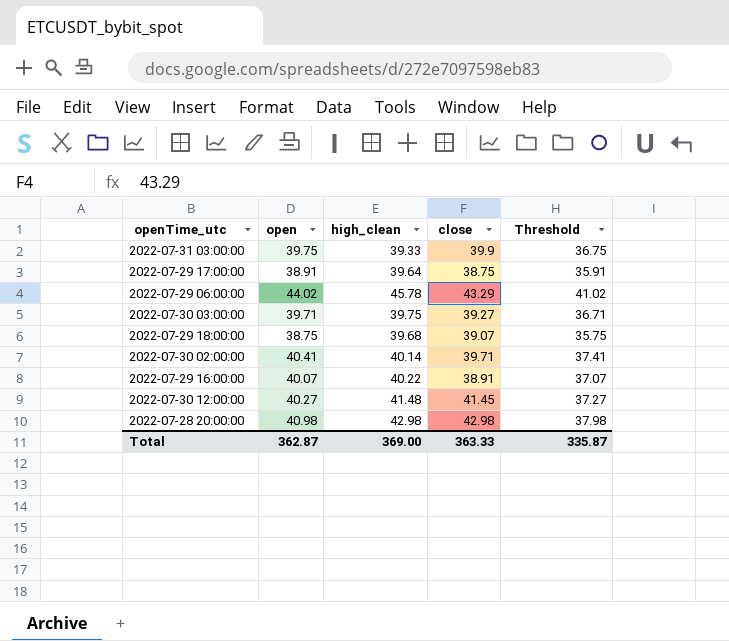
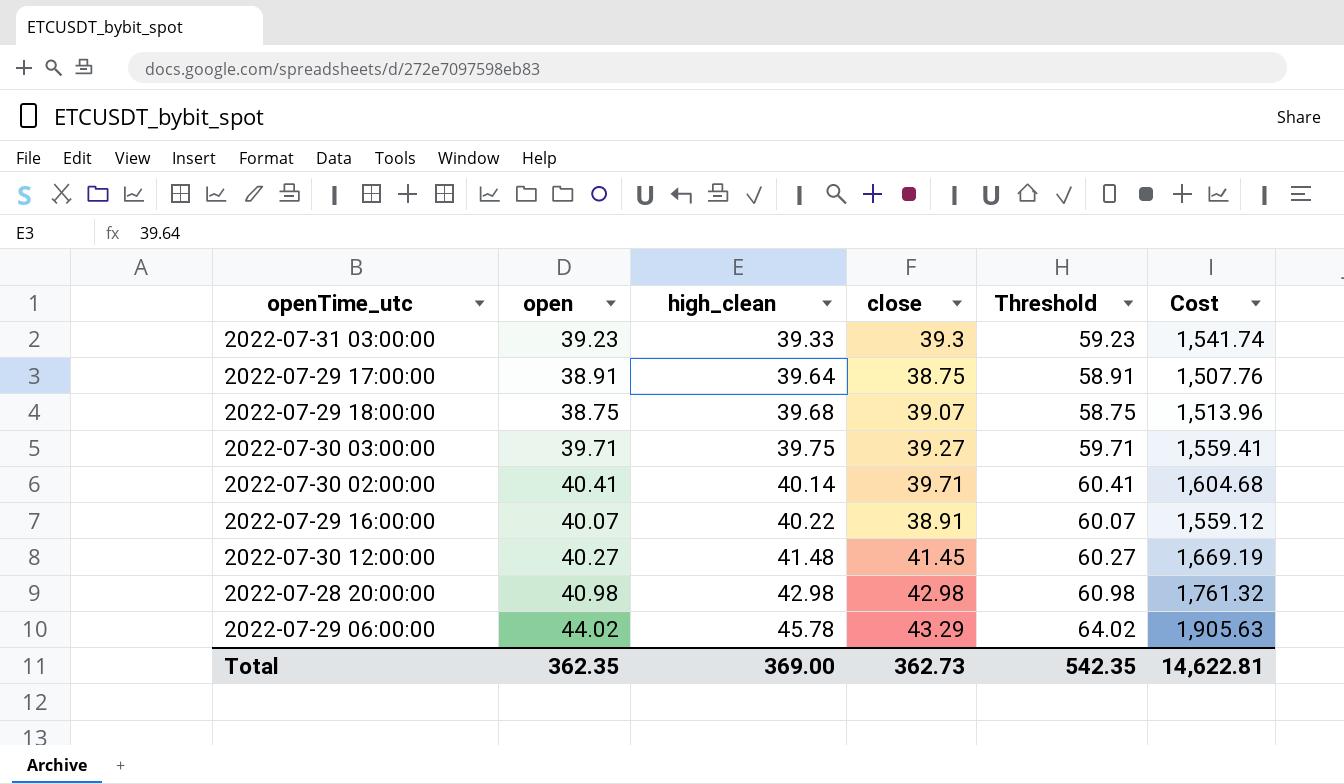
row order: none -> high_clean ascending
column Threshold | formula: [open] - 3 -> [open] + 20
column Cost | formula: none -> [open] * [close]
2022-07-31 03:00:00 | open: 39.75 -> 39.23
2022-07-31 03:00:00 | close: 39.9 -> 39.3
Total | open: 362.87 -> 362.35
Total | close: 363.33 -> 362.73
Total | Threshold: 335.87 -> 542.35

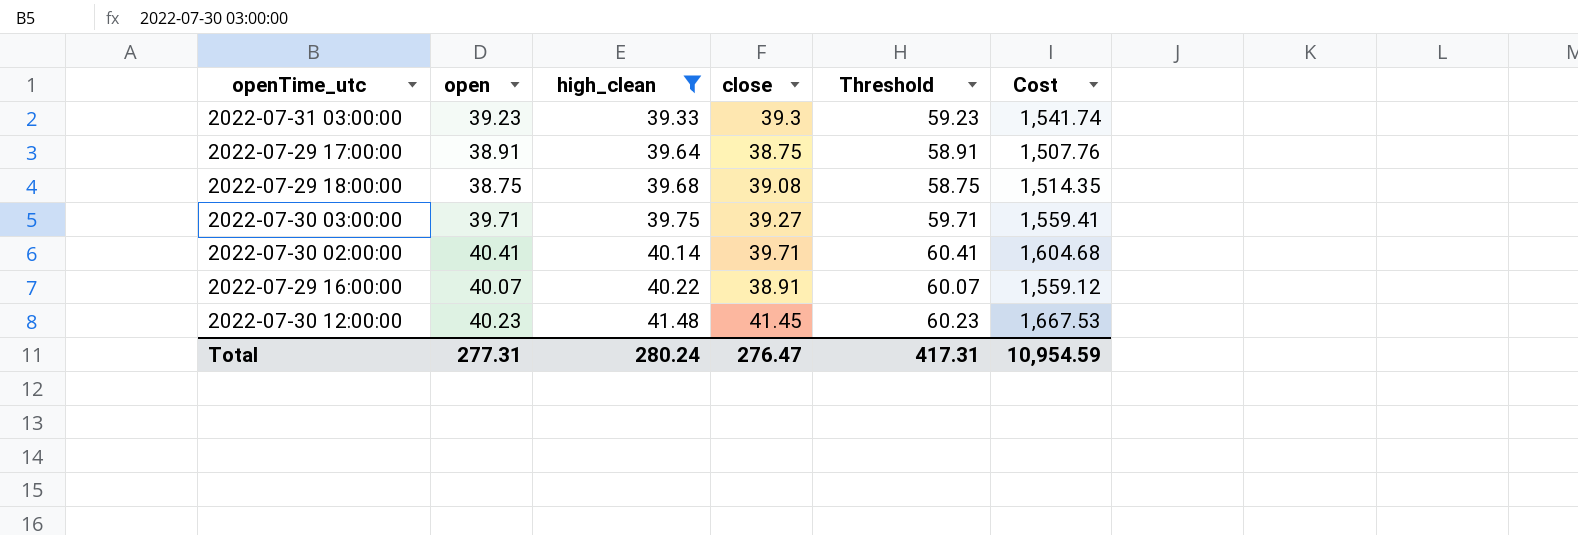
filter: none -> high_clean <= 41.48
2022-07-29 18:00:00 | close: 39.07 -> 39.08
2022-07-29 18:00:00 | Cost: 1,513.96 -> 1,514.35
2022-07-30 12:00:00 | open: 40.27 -> 40.23
2022-07-30 12:00:00 | Threshold: 60.27 -> 60.23
2022-07-30 12:00:00 | Cost: 1,669.19 -> 1,667.53
Total | open: 362.35 -> 277.31
Total | high_clean: 369.00 -> 280.24
Total | close: 362.73 -> 276.47
Total | Threshold: 542.35 -> 417.31
Total | Cost: 14,622.81 -> 10,954.59

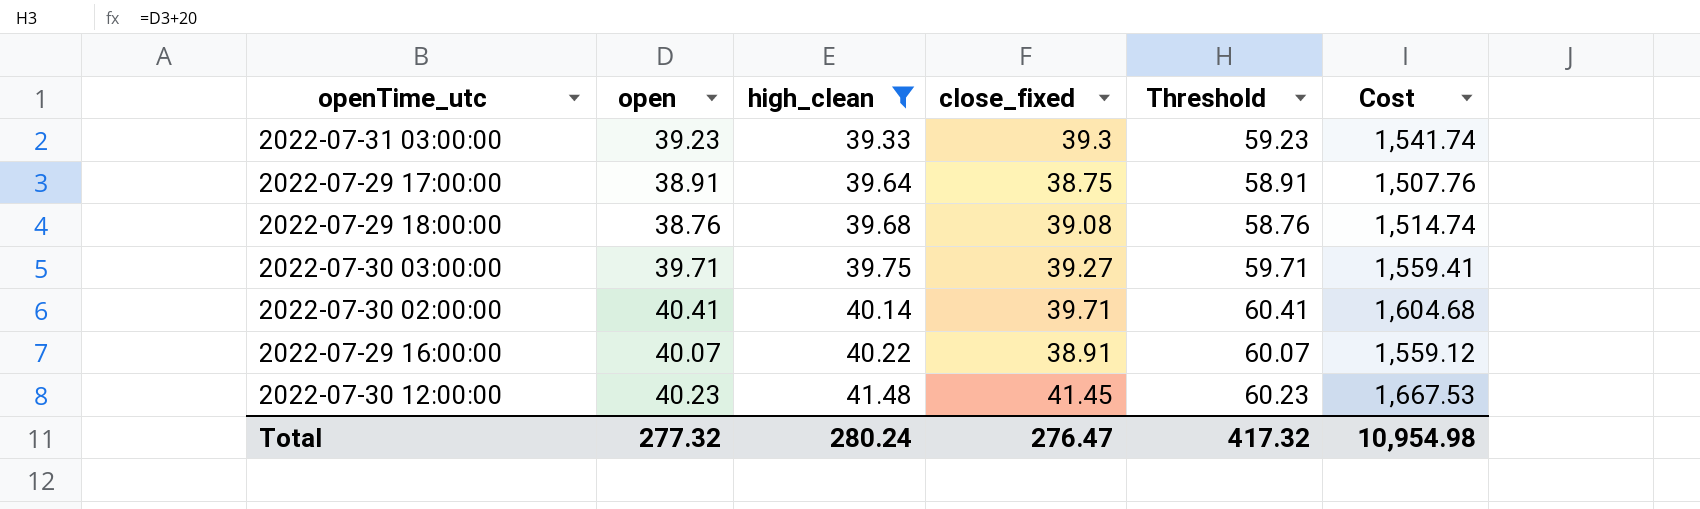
column name: close -> close_fixed
2022-07-29 18:00:00 | open: 38.75 -> 38.76
2022-07-29 18:00:00 | Threshold: 58.75 -> 58.76
2022-07-29 18:00:00 | Cost: 1,514.35 -> 1,514.74
Total | open: 277.31 -> 277.32
Total | Threshold: 417.31 -> 417.32
Total | Cost: 10,954.59 -> 10,954.98

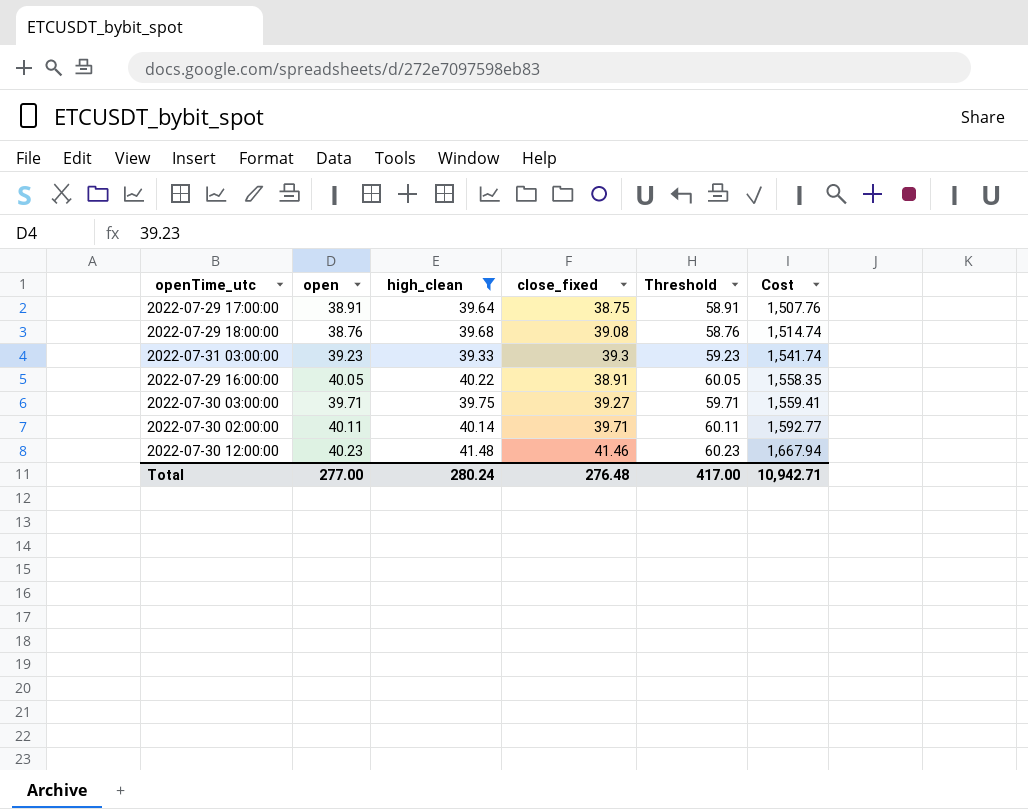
row order: high_clean ascending -> Cost ascending
2022-07-29 16:00:00 | open: 40.07 -> 40.05
2022-07-29 16:00:00 | Threshold: 60.07 -> 60.05
2022-07-29 16:00:00 | Cost: 1,559.12 -> 1,558.35
2022-07-30 02:00:00 | open: 40.41 -> 40.11
2022-07-30 02:00:00 | Threshold: 60.41 -> 60.11
2022-07-30 02:00:00 | Cost: 1,604.68 -> 1,592.77
2022-07-30 12:00:00 | close_fixed: 41.45 -> 41.46
2022-07-30 12:00:00 | Cost: 1,667.53 -> 1,667.94
Total | open: 277.32 -> 277.00
Total | close_fixed: 276.47 -> 276.48
Total | Threshold: 417.32 -> 417.00
Total | Cost: 10,954.98 -> 10,942.71

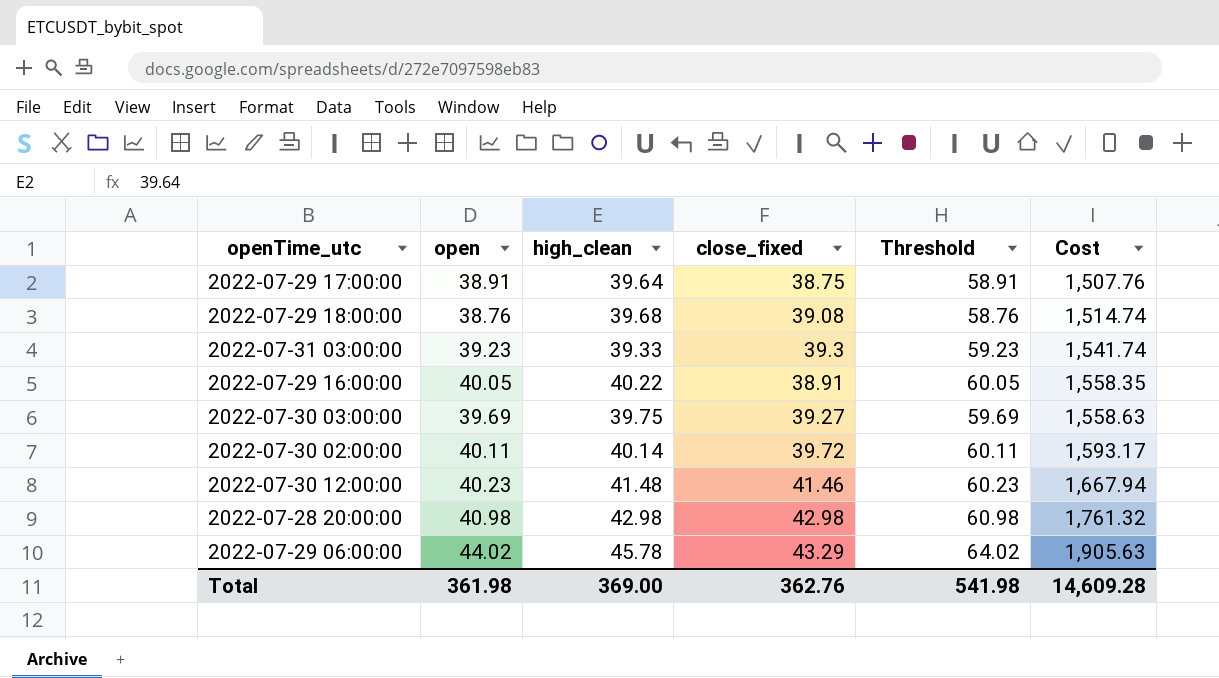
filter: high_clean <= 41.48 -> none
2022-07-30 03:00:00 | open: 39.71 -> 39.69
2022-07-30 03:00:00 | Threshold: 59.71 -> 59.69
2022-07-30 03:00:00 | Cost: 1,559.41 -> 1,558.63
2022-07-30 02:00:00 | close_fixed: 39.71 -> 39.72
2022-07-30 02:00:00 | Cost: 1,592.77 -> 1,593.17
Total | open: 277.00 -> 361.98
Total | high_clean: 280.24 -> 369.00
Total | close_fixed: 276.48 -> 362.76
Total | Threshold: 417.00 -> 541.98
Total | Cost: 10,942.71 -> 14,609.28

